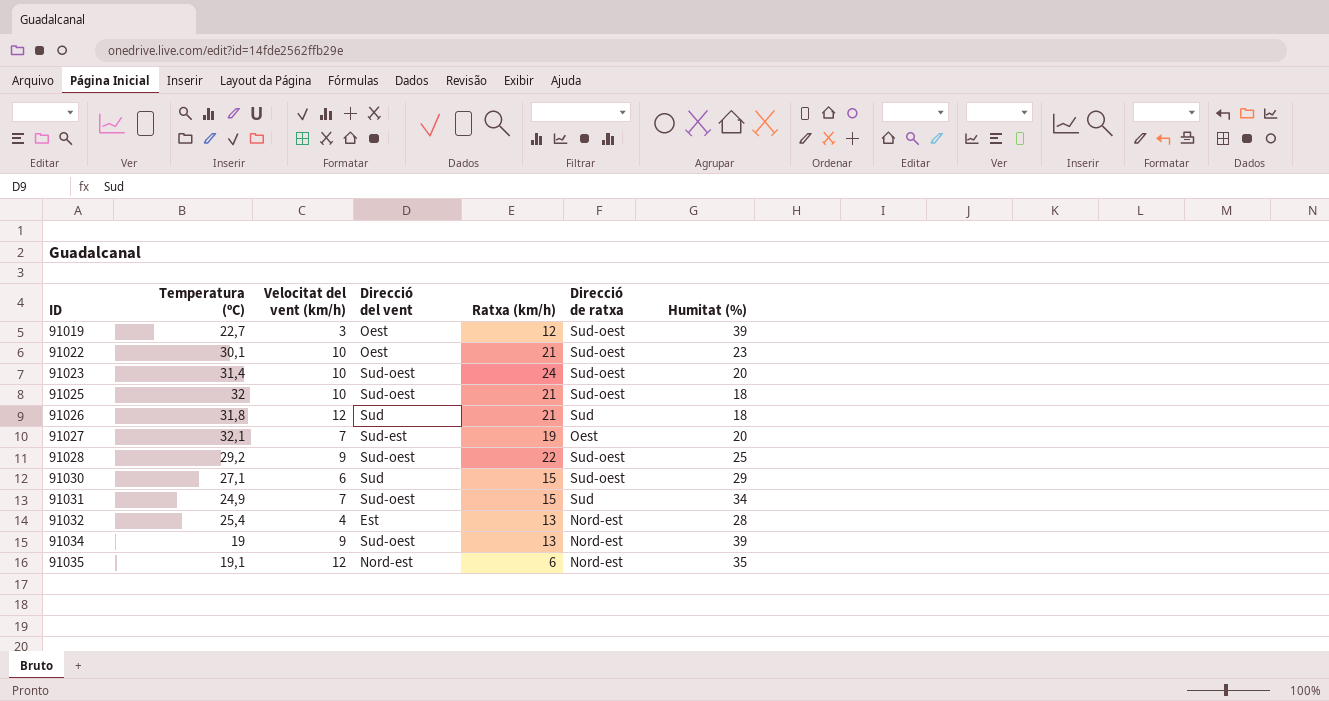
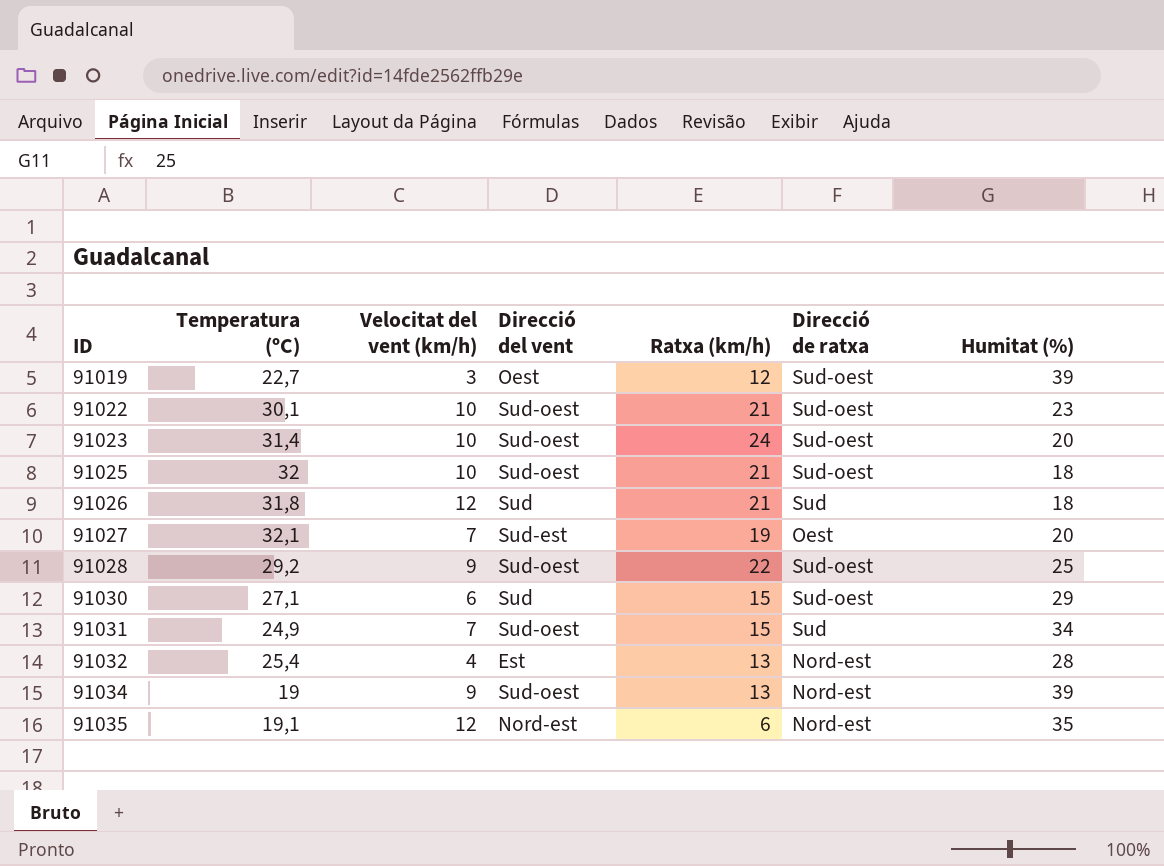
91022 | Direcció del vent: Oest -> Sud-oest

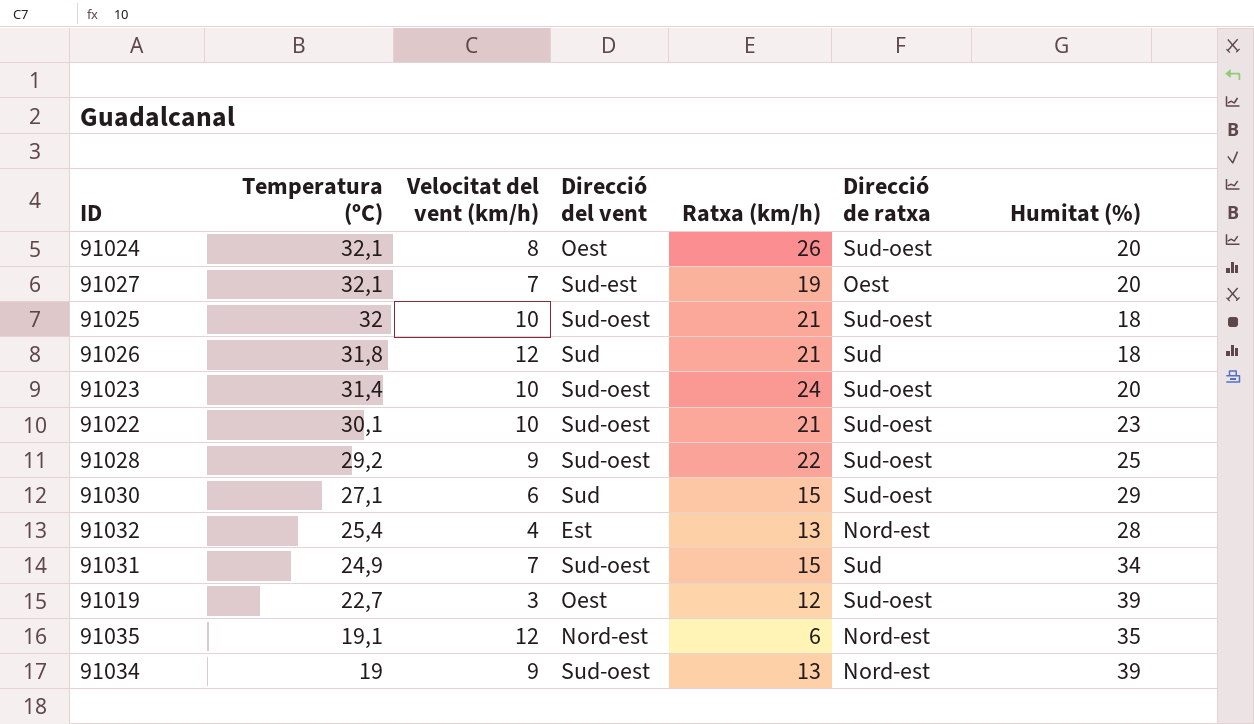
row order: ID ascending -> Temperatura (ºC) descending
row 91024: none -> 32,1 | 8 | Oest | 26 | Sud-oest | 20

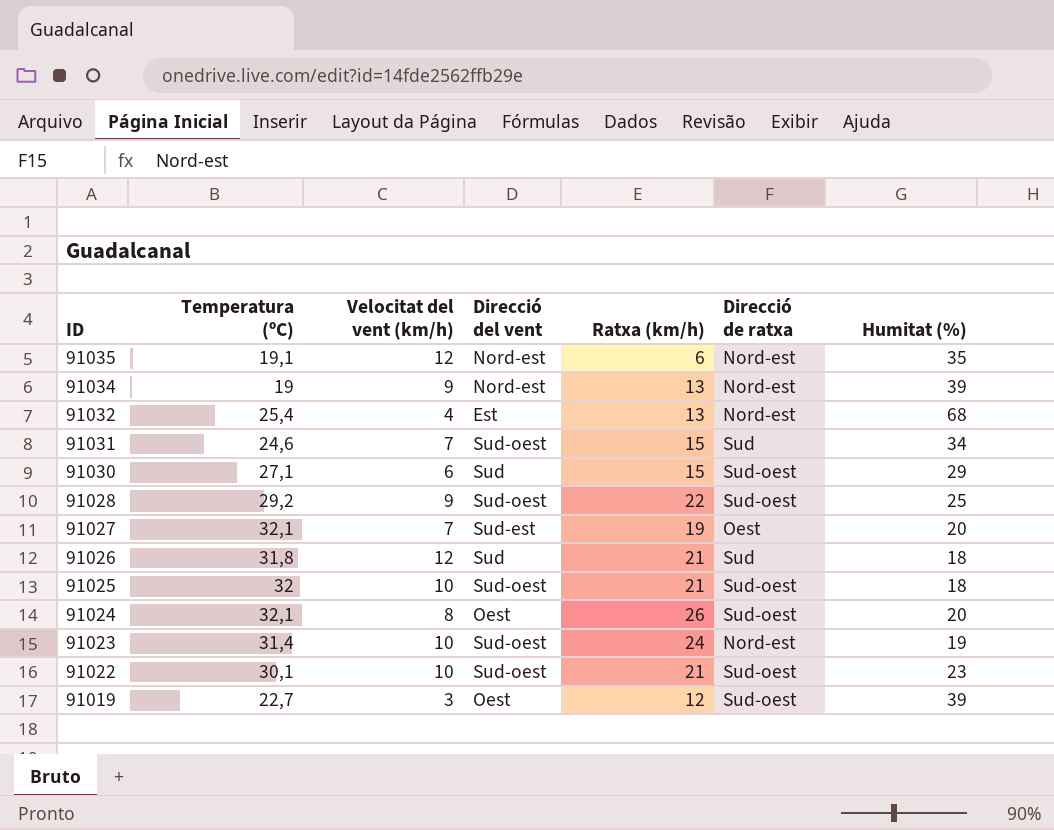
row order: Temperatura (ºC) descending -> ID descending
91034 | Direcció del vent: Sud-oest -> Nord-est
91032 | Humitat (%): 28 -> 68
91031 | Temperatura (ºC): 24,9 -> 24,6
91023 | Direcció de ratxa: Sud-oest -> Nord-est
91023 | Humitat (%): 20 -> 19

